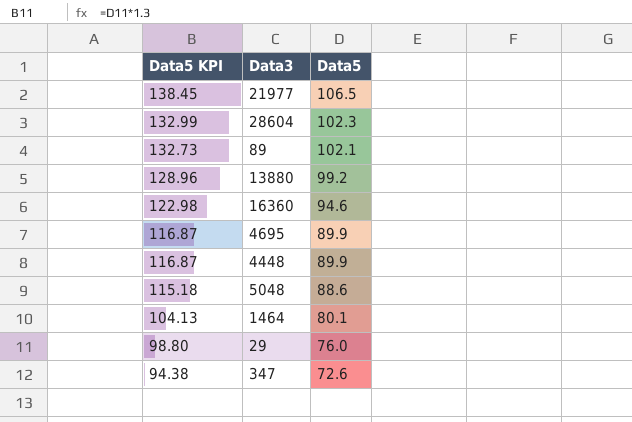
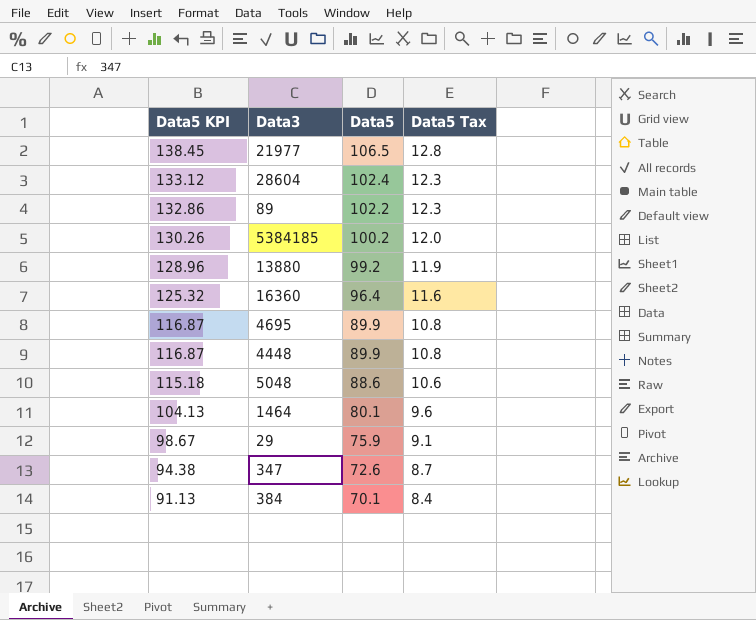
column Data5 Tax | formula: none -> [Data5] * 0.12
28604 | Data5 KPI: 132.99 -> 133.12
28604 | Data5: 102.3 -> 102.4
89 | Data5 KPI: 132.73 -> 132.86
89 | Data5: 102.1 -> 102.2
row 5384185: none -> 130.26 | 100.2 | 12.0
16360 | Data5 KPI: 122.98 -> 125.32
16360 | Data5: 94.6 -> 96.4
29 | Data5 KPI: 98.80 -> 98.67
29 | Data5: 76.0 -> 75.9
row 384: none -> 91.13 | 70.1 | 8.4

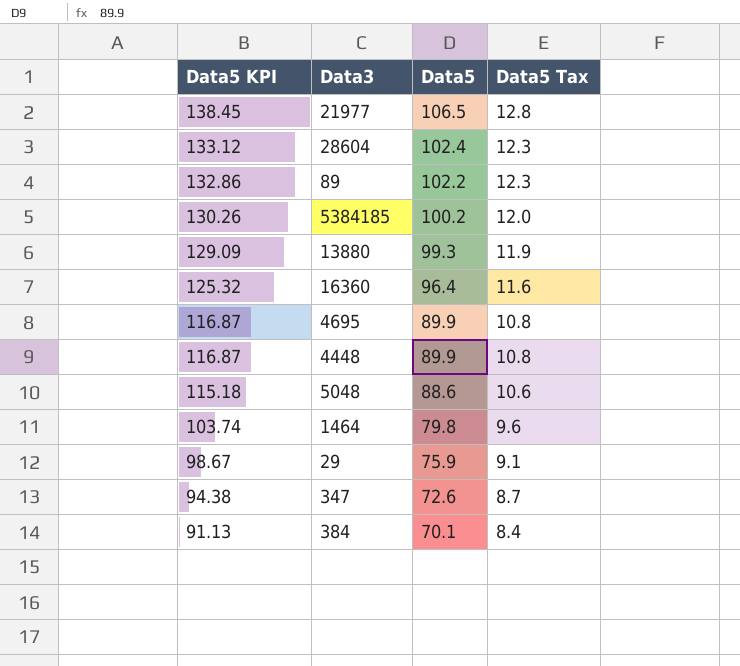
13880 | Data5 KPI: 128.96 -> 129.09
13880 | Data5: 99.2 -> 99.3
1464 | Data5 KPI: 104.13 -> 103.74
1464 | Data5: 80.1 -> 79.8

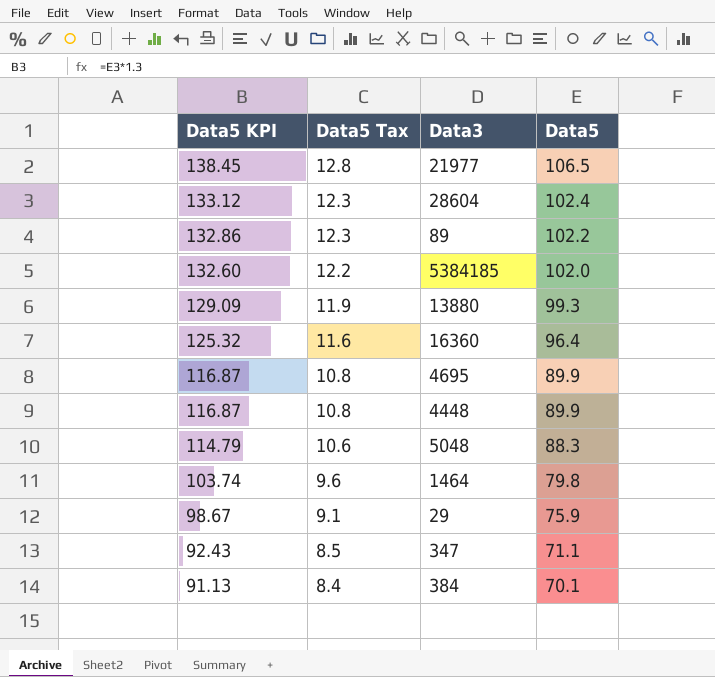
column Data5 Tax | position: 4 -> 2
5384185 | Data5 KPI: 130.26 -> 132.60
5384185 | Data5 Tax: 12.0 -> 12.2
5384185 | Data5: 100.2 -> 102.0
5048 | Data5 KPI: 115.18 -> 114.79
5048 | Data5: 88.6 -> 88.3
347 | Data5 KPI: 94.38 -> 92.43
347 | Data5 Tax: 8.7 -> 8.5
347 | Data5: 72.6 -> 71.1

